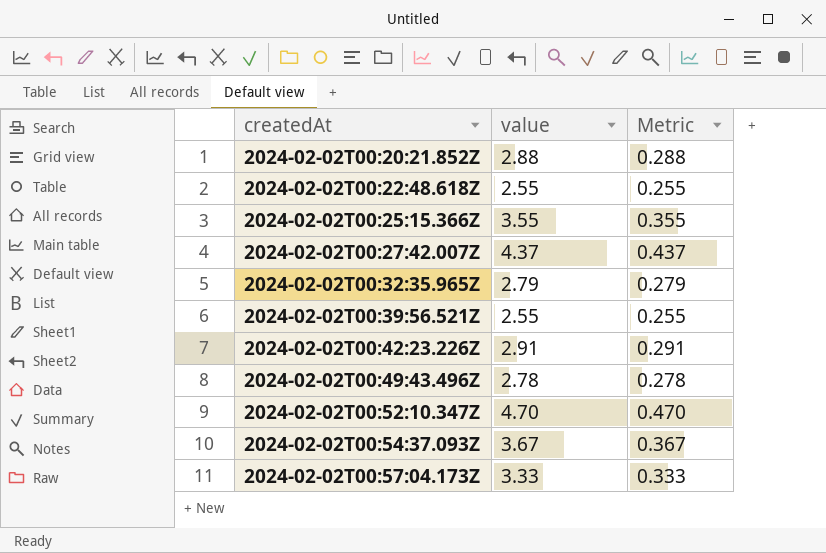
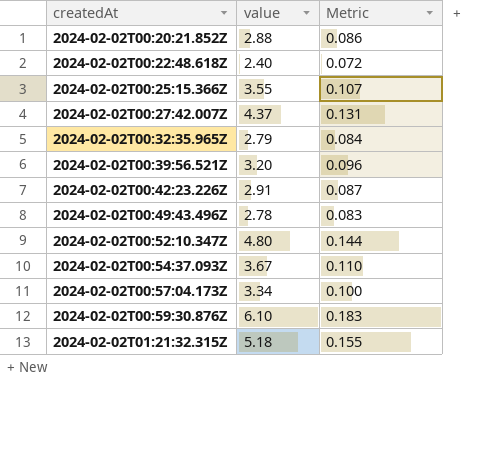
column Metric | formula: [value] * 0.1 -> [value] * 0.03
2024-02-02T00:22:48.618Z | value: 2.55 -> 2.40
2024-02-02T00:39:56.521Z | value: 2.55 -> 3.20
2024-02-02T00:52:10.347Z | value: 4.70 -> 4.80
2024-02-02T00:57:04.173Z | value: 3.33 -> 3.34
row 2024-02-02T00:59:30.876Z: none -> 6.10 | 0.183
row 2024-02-02T01:21:32.315Z: none -> 5.18 | 0.155

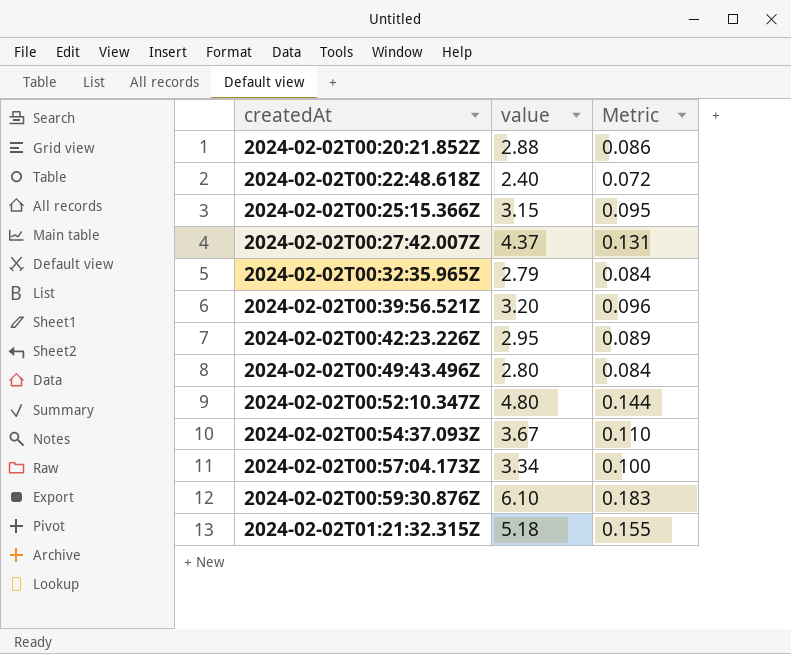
2024-02-02T00:25:15.366Z | value: 3.55 -> 3.15
2024-02-02T00:25:15.366Z | Metric: 0.107 -> 0.095
2024-02-02T00:42:23.226Z | value: 2.91 -> 2.95
2024-02-02T00:42:23.226Z | Metric: 0.087 -> 0.089
2024-02-02T00:49:43.496Z | value: 2.78 -> 2.80
2024-02-02T00:49:43.496Z | Metric: 0.083 -> 0.084

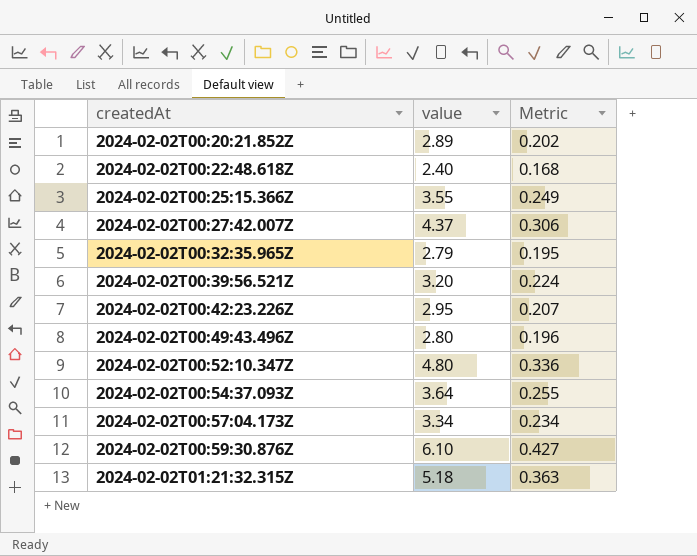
column Metric | formula: [value] * 0.03 -> [value] * 0.07
2024-02-02T00:20:21.852Z | value: 2.88 -> 2.89
2024-02-02T00:25:15.366Z | value: 3.15 -> 3.55
2024-02-02T00:54:37.093Z | value: 3.67 -> 3.64

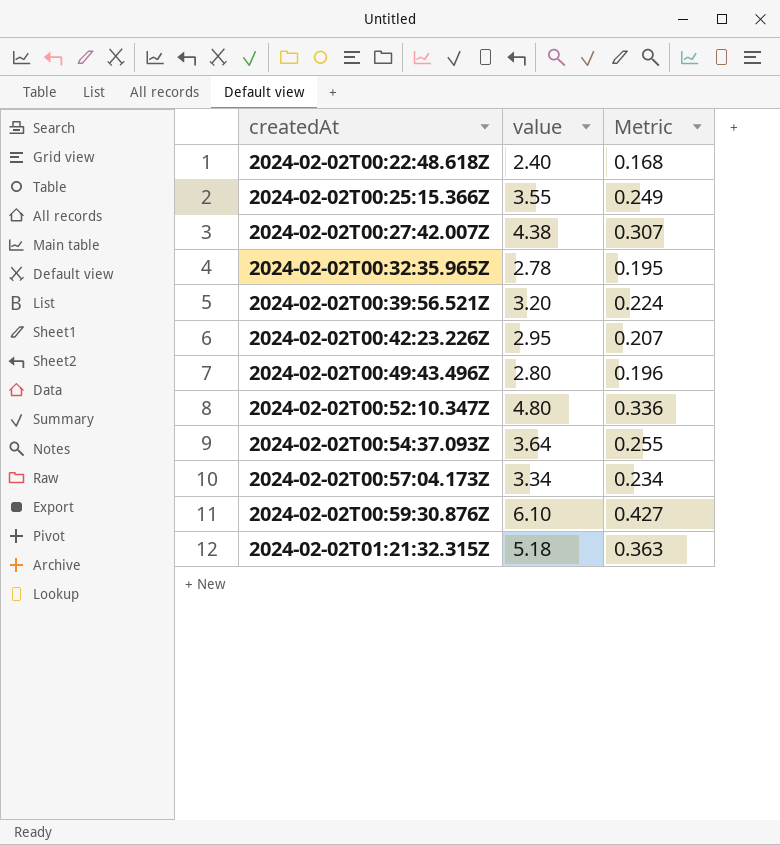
row 2024-02-02T00:20:21.852Z: 2.89 | 0.202 -> none
2024-02-02T00:27:42.007Z | value: 4.37 -> 4.38
2024-02-02T00:27:42.007Z | Metric: 0.306 -> 0.307
2024-02-02T00:32:35.965Z | value: 2.79 -> 2.78

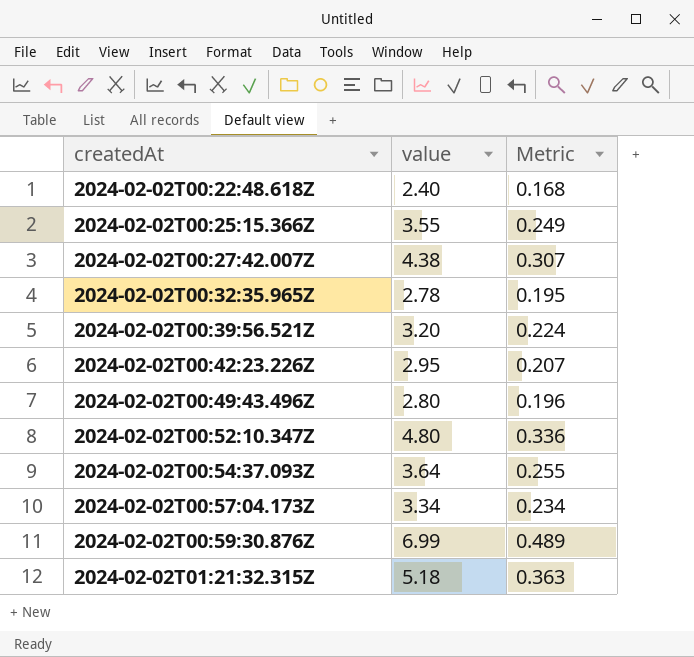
2024-02-02T00:59:30.876Z | value: 6.10 -> 6.99
2024-02-02T00:59:30.876Z | Metric: 0.427 -> 0.489

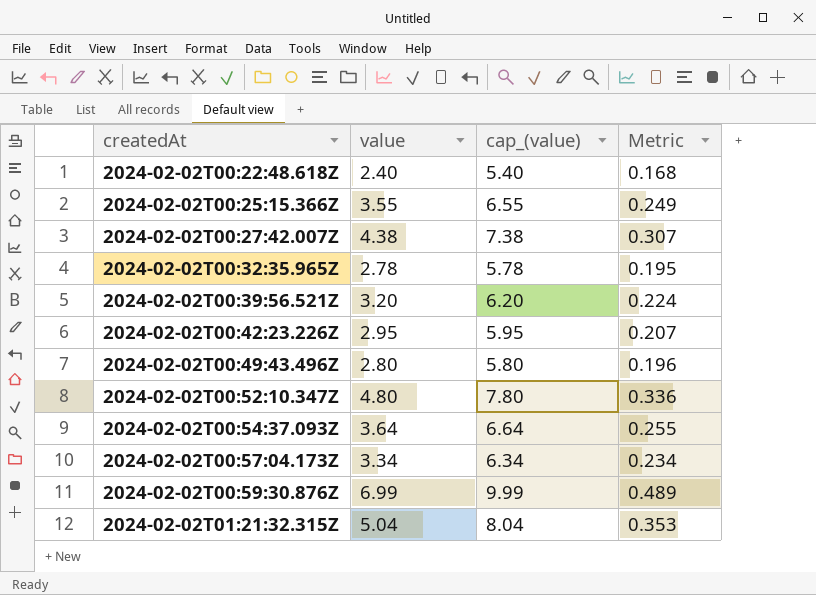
column cap_(value) | formula: none -> [value] + 3
2024-02-02T01:21:32.315Z | value: 5.18 -> 5.04
2024-02-02T01:21:32.315Z | Metric: 0.363 -> 0.353

